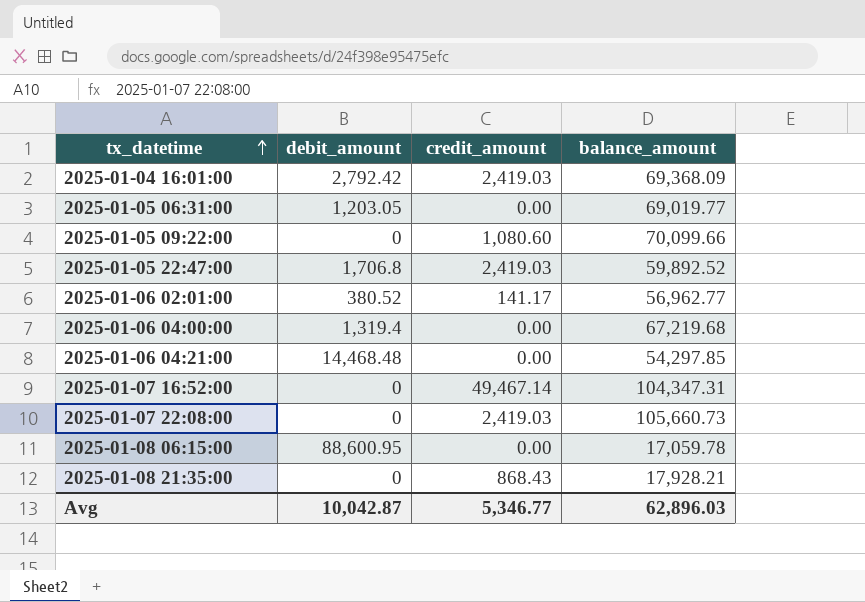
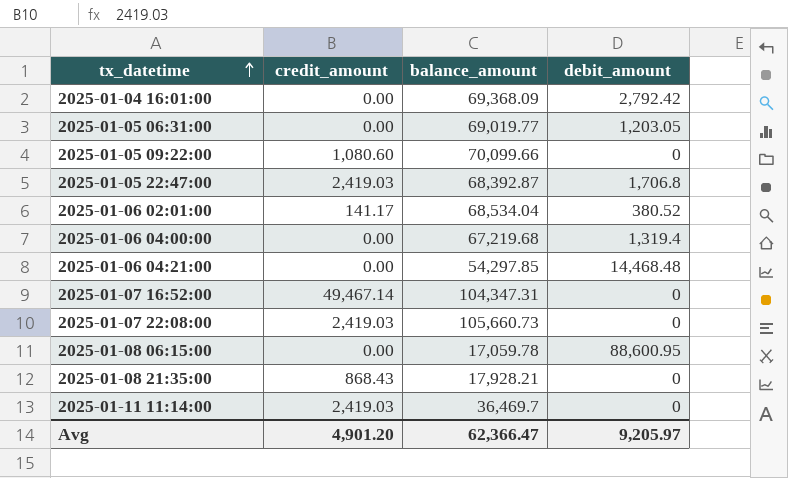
column debit_amount | position: 2 -> 4
2025-01-04 16:01:00 | credit_amount: 2,419.03 -> 0.00
2025-01-05 22:47:00 | balance_amount: 59,892.52 -> 68,392.87
2025-01-06 02:01:00 | balance_amount: 56,962.77 -> 68,534.04
row 2025-01-11 11:14:00: none -> 2,419.03 | 36,469.7 | 0
Avg | credit_amount: 5,346.77 -> 4,901.20
Avg | balance_amount: 62,896.03 -> 62,366.47
Avg | debit_amount: 10,042.87 -> 9,205.97

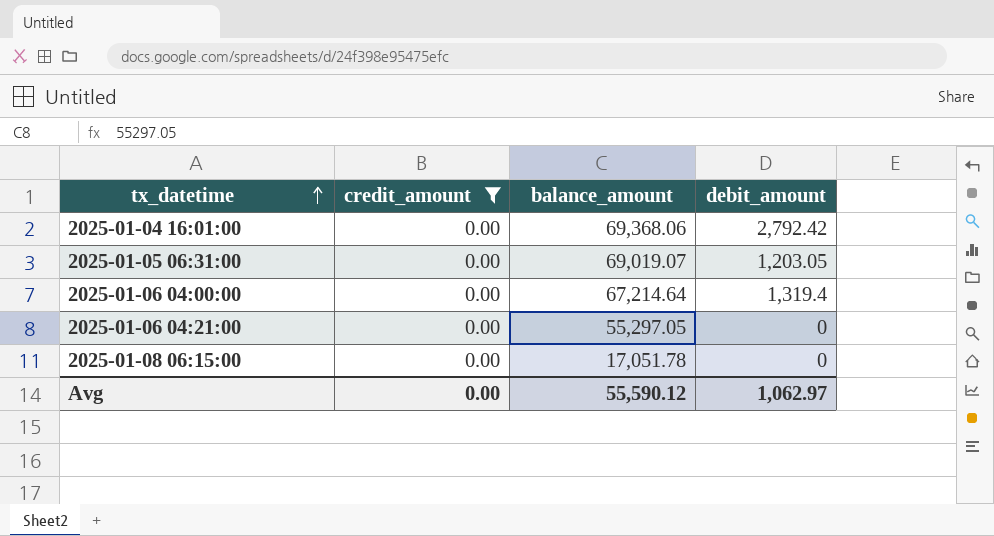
filter: none -> credit_amount = 0.00
2025-01-04 16:01:00 | balance_amount: 69,368.09 -> 69,368.06
2025-01-05 06:31:00 | balance_amount: 69,019.77 -> 69,019.07
2025-01-06 04:00:00 | balance_amount: 67,219.68 -> 67,214.64
2025-01-06 04:21:00 | balance_amount: 54,297.85 -> 55,297.05
2025-01-06 04:21:00 | debit_amount: 14,468.48 -> 0
2025-01-08 06:15:00 | balance_amount: 17,059.78 -> 17,051.78
2025-01-08 06:15:00 | debit_amount: 88,600.95 -> 0
Avg | credit_amount: 4,901.20 -> 0.00
Avg | balance_amount: 62,366.47 -> 55,590.12
Avg | debit_amount: 9,205.97 -> 1,062.97

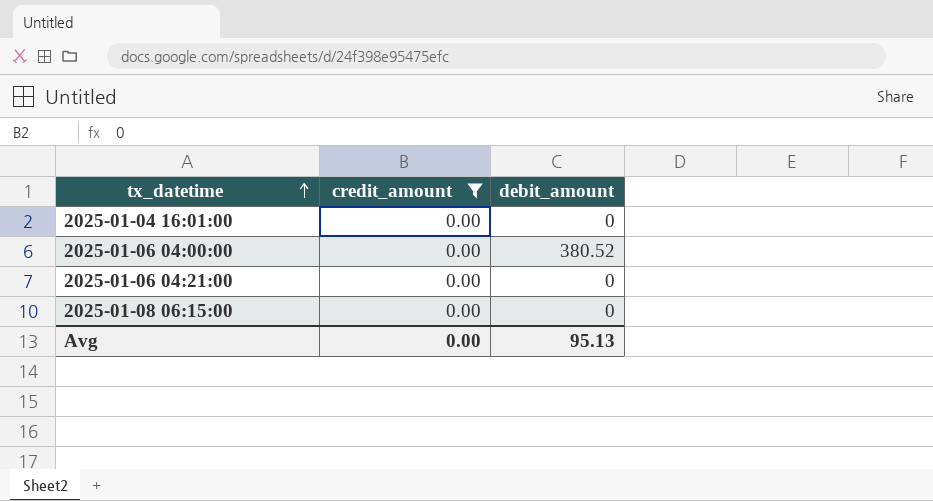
column balance_amount | position: 3 -> none
row 2025-01-05 06:31:00: 0.00 | 69,019.07 | 1,203.05 -> none
2025-01-04 16:01:00 | debit_amount: 2,792.42 -> 0
2025-01-06 04:00:00 | debit_amount: 1,319.4 -> 380.52
Avg | debit_amount: 1,062.97 -> 95.13

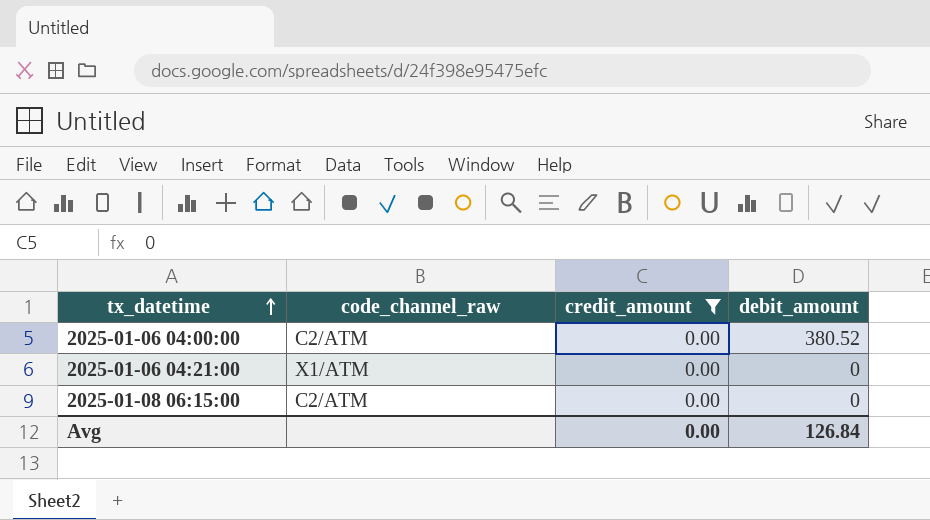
column code_channel_raw | position: none -> 2
row 2025-01-04 16:01:00: 0.00 | 0 -> none
Avg | debit_amount: 95.13 -> 126.84

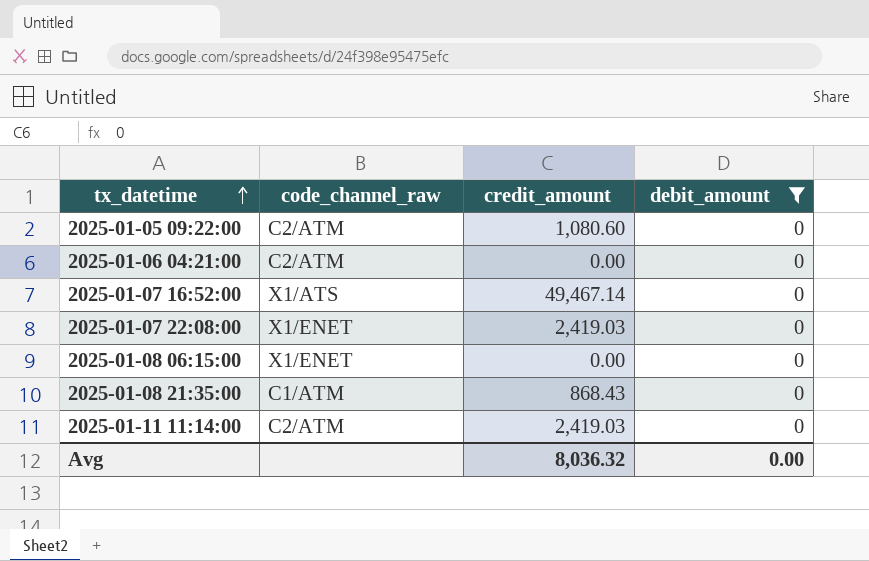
filter: credit_amount = 0.00 -> debit_amount = 0
2025-01-06 04:21:00 | code_channel_raw: X1/ATM -> C2/ATM
2025-01-08 06:15:00 | code_channel_raw: C2/ATM -> X1/ENET
Avg | credit_amount: 0.00 -> 8,036.32
Avg | debit_amount: 126.84 -> 0.00

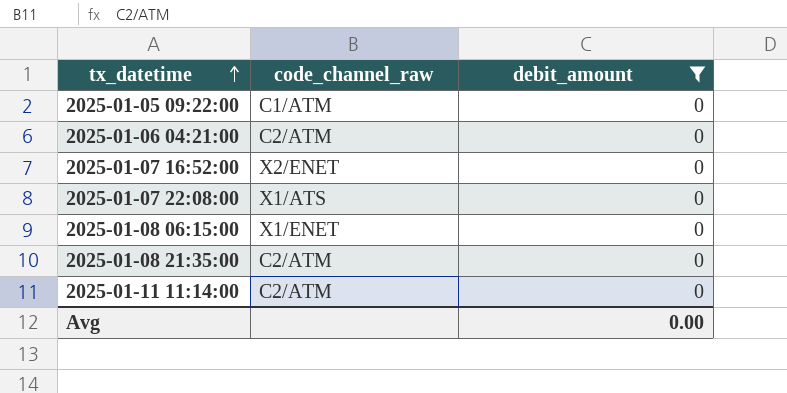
column credit_amount | position: 3 -> none
2025-01-05 09:22:00 | code_channel_raw: C2/ATM -> C1/ATM
2025-01-07 16:52:00 | code_channel_raw: X1/ATS -> X2/ENET
2025-01-07 22:08:00 | code_channel_raw: X1/ENET -> X1/ATS
2025-01-08 21:35:00 | code_channel_raw: C1/ATM -> C2/ATM

